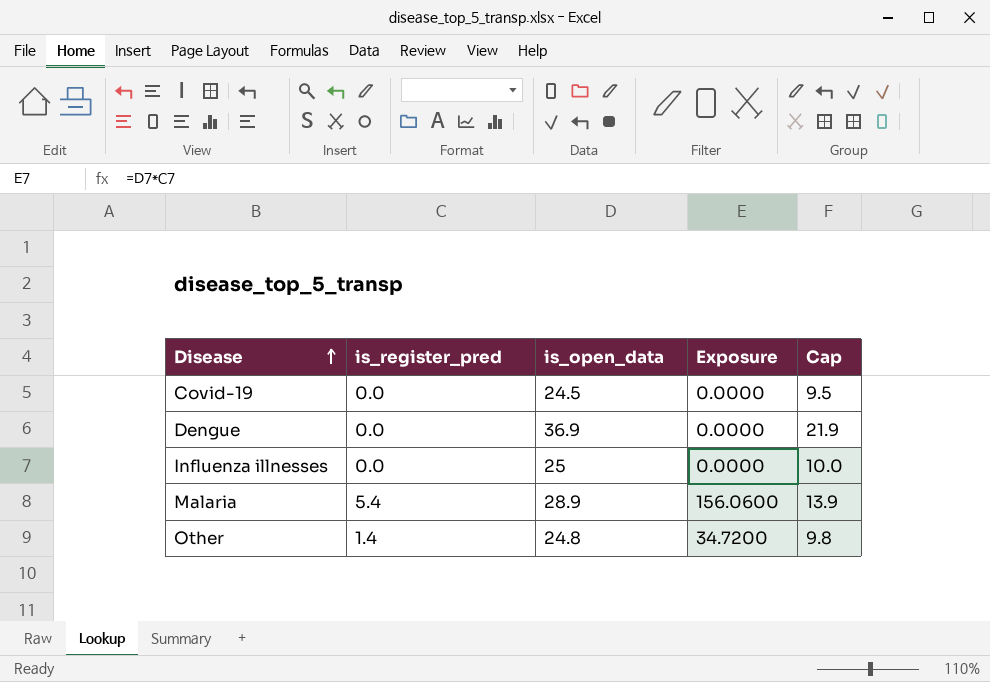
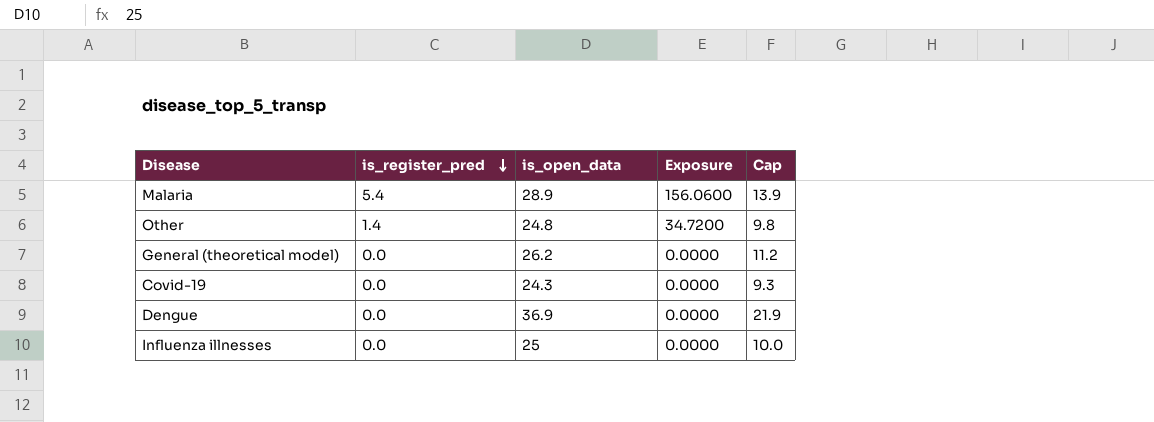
row order: Disease ascending -> is_register_pred descending
row General (theoretical model): none -> 0.0 | 26.2 | 0.0000 | 11.2
Covid-19 | is_open_data: 24.5 -> 24.3
Covid-19 | Cap: 9.5 -> 9.3

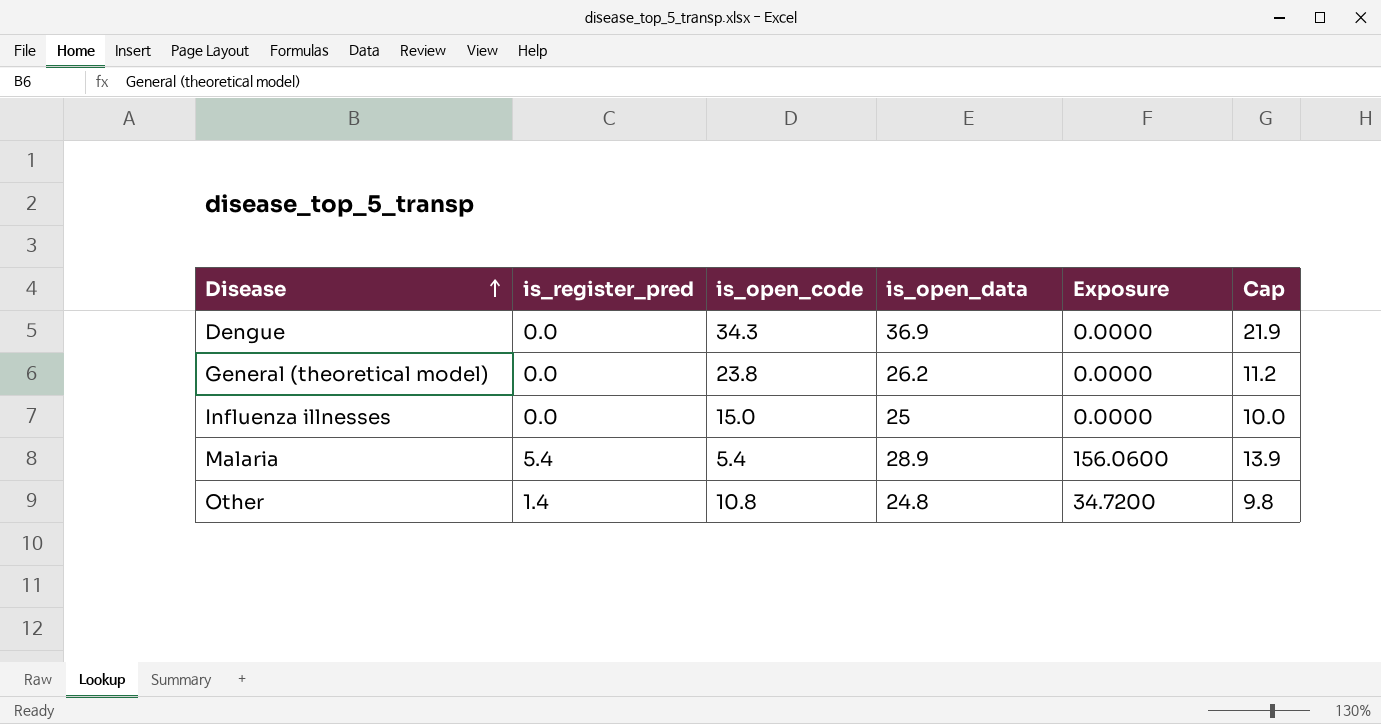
row order: is_register_pred descending -> Disease ascending
column is_open_code | position: none -> 3
row Covid-19: 0.0 | 24.3 | 0.0000 | 9.3 -> none

